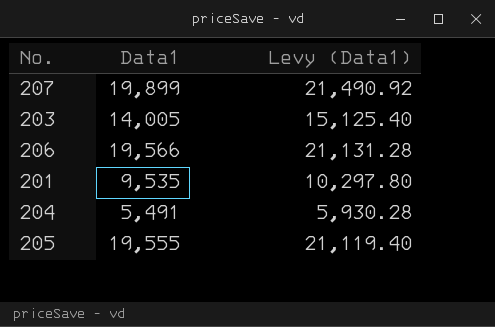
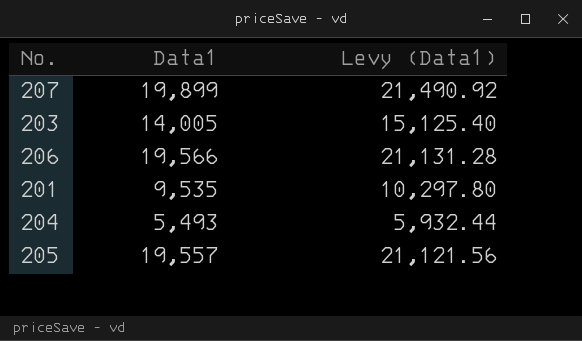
204 | Data1: 5,491 -> 5,493
204 | Levy (Data1): 5,930.28 -> 5,932.44
205 | Data1: 19,555 -> 19,557
205 | Levy (Data1): 21,119.40 -> 21,121.56

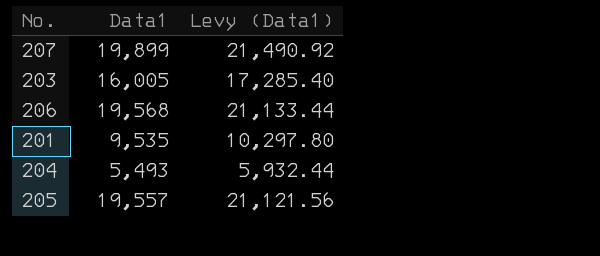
203 | Data1: 14,005 -> 16,005
203 | Levy (Data1): 15,125.40 -> 17,285.40
206 | Data1: 19,566 -> 19,568
206 | Levy (Data1): 21,131.28 -> 21,133.44

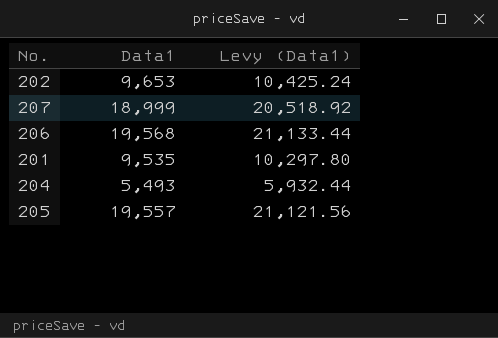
row 203: 16,005 | 17,285.40 -> none
row 202: none -> 9,653 | 10,425.24
207 | Data1: 19,899 -> 18,999
207 | Levy (Data1): 21,490.92 -> 20,518.92

